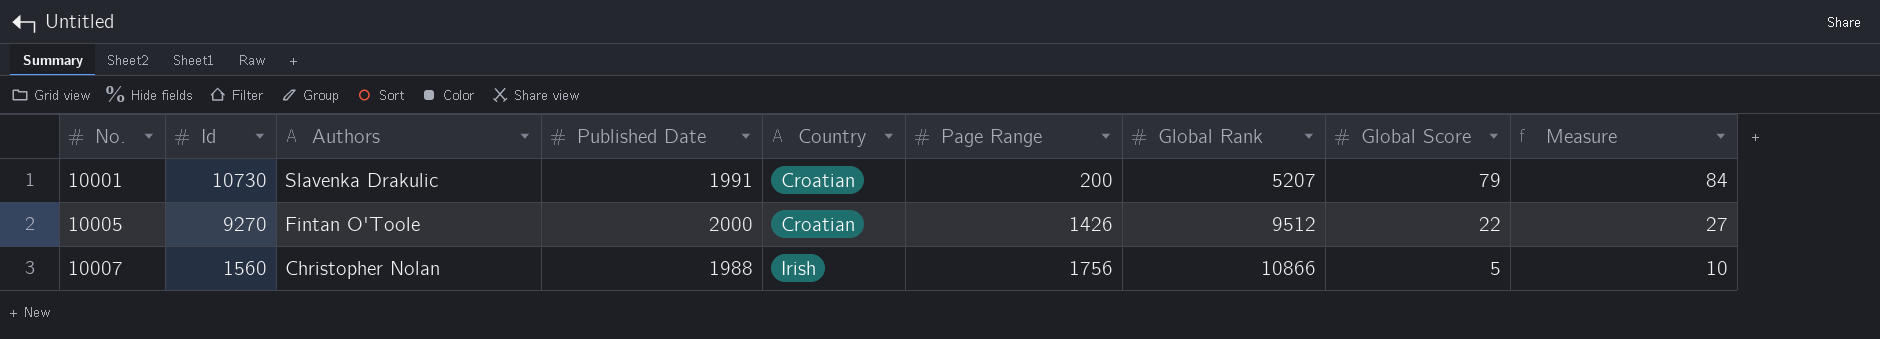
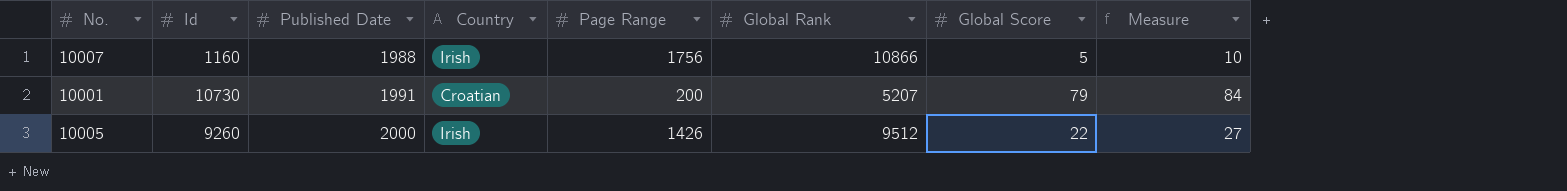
row order: No. ascending -> Published Date ascending
column Authors | position: 3 -> none
10007 | Id: 1560 -> 1160
10005 | Id: 9270 -> 9260
10005 | Country: Croatian -> Irish

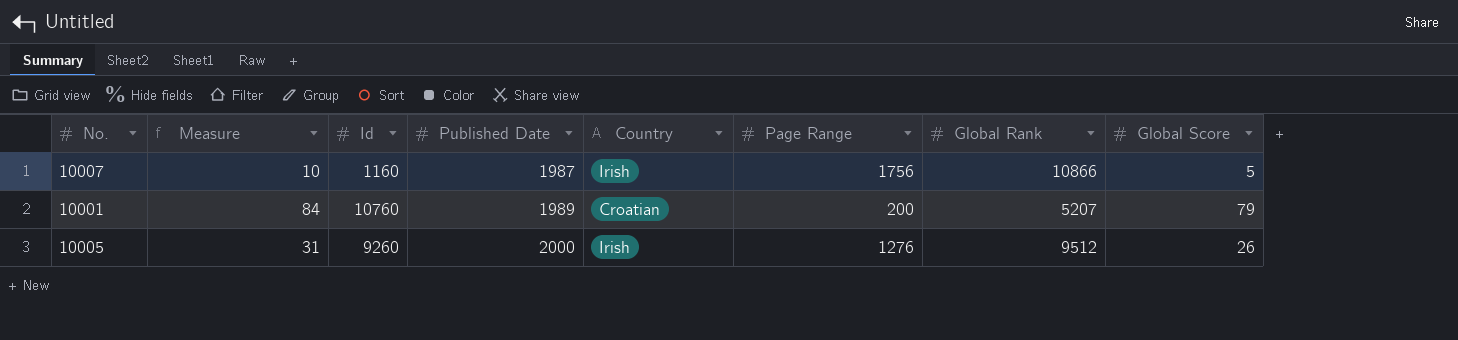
column Measure | position: 8 -> 2
10007 | Published Date: 1988 -> 1987
10001 | Id: 10730 -> 10760
10001 | Published Date: 1991 -> 1989
10005 | Measure: 27 -> 31
10005 | Page Range: 1426 -> 1276
10005 | Global Score: 22 -> 26

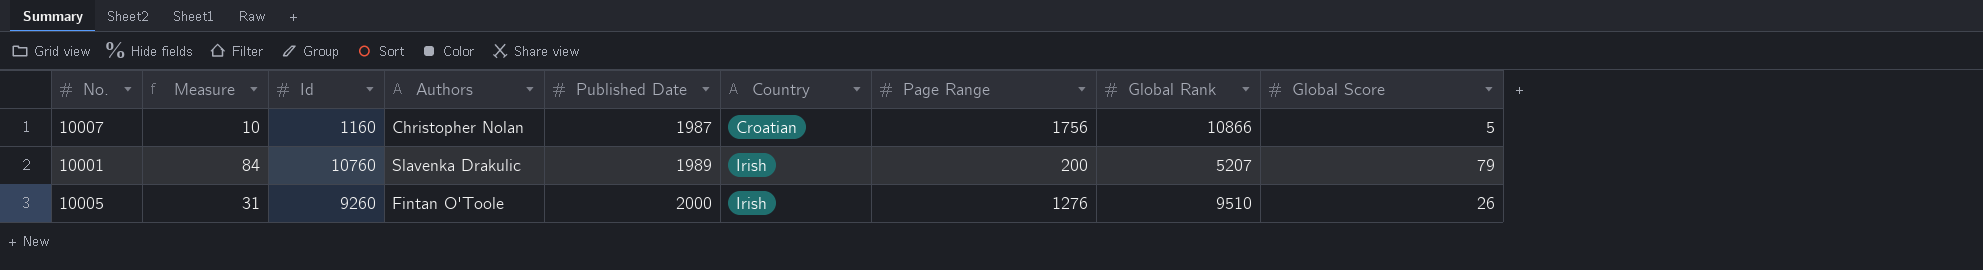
column Authors | position: none -> 4
10007 | Country: Irish -> Croatian
10001 | Country: Croatian -> Irish
10005 | Global Rank: 9512 -> 9510

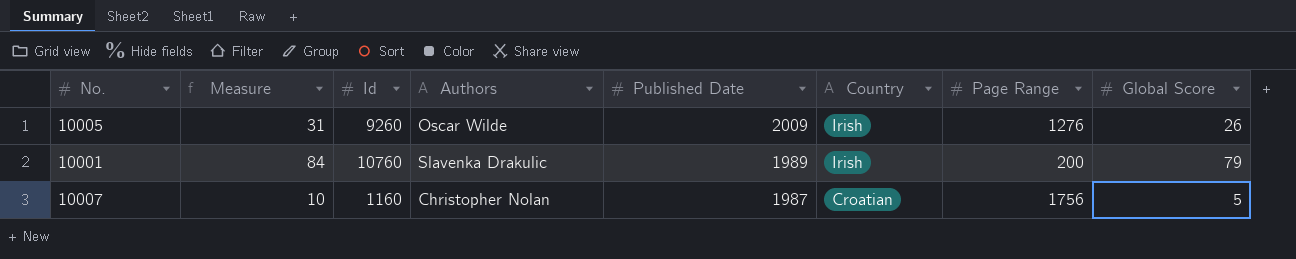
row order: Published Date ascending -> Published Date descending
column Global Rank | position: 8 -> none
10005 | Authors: Fintan O'Toole -> Oscar Wilde
10005 | Published Date: 2000 -> 2009

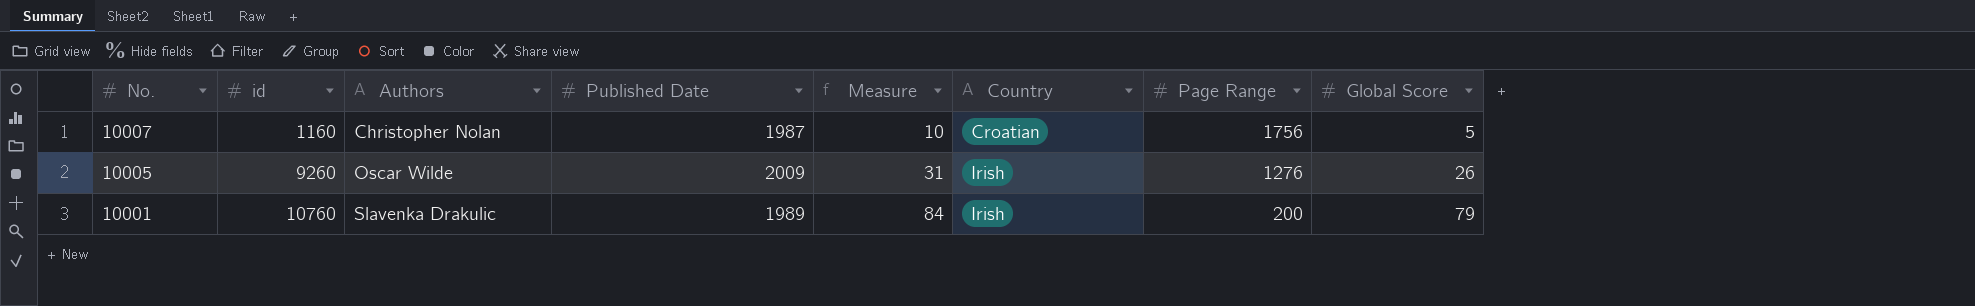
row order: Published Date descending -> No. descending
column name: Id -> id
column Measure | position: 2 -> 5

